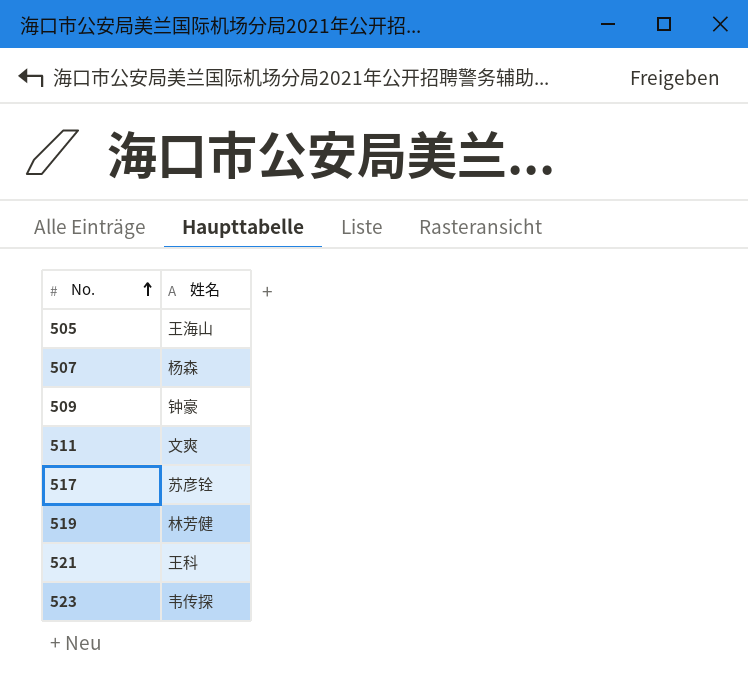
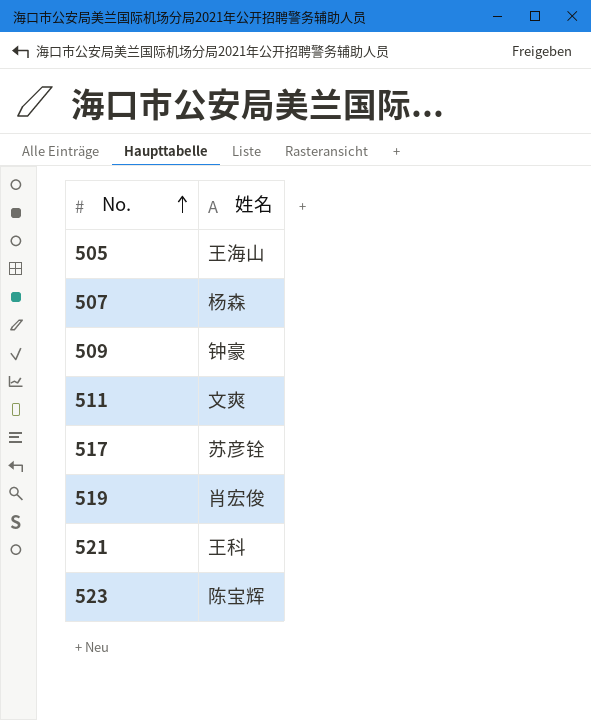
519 | 姓名: 林芳健 -> 肖宏俊
523 | 姓名: 韦传探 -> 陈宝辉

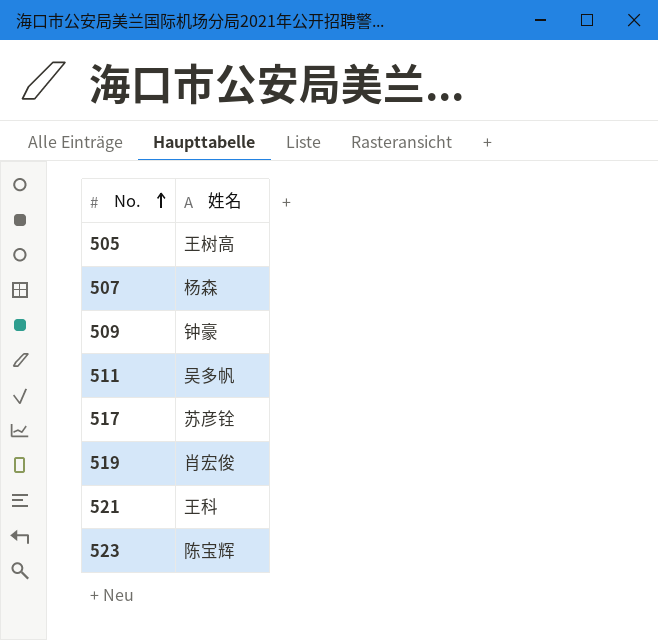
505 | 姓名: 王海山 -> 王树高
511 | 姓名: 文爽 -> 吴多帆

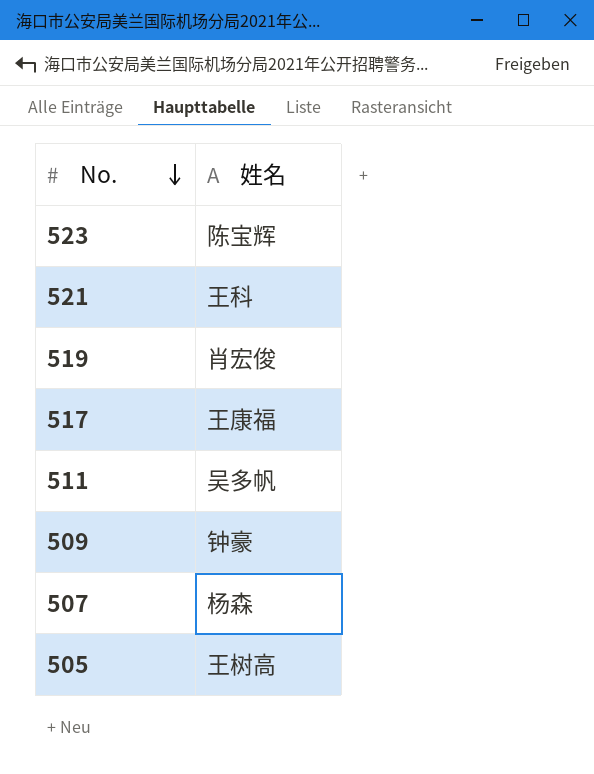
row order: No. ascending -> No. descending
517 | 姓名: 苏彦铨 -> 王康福

